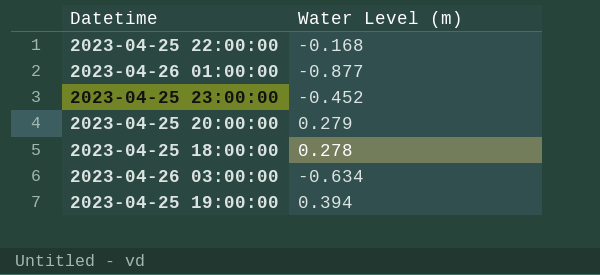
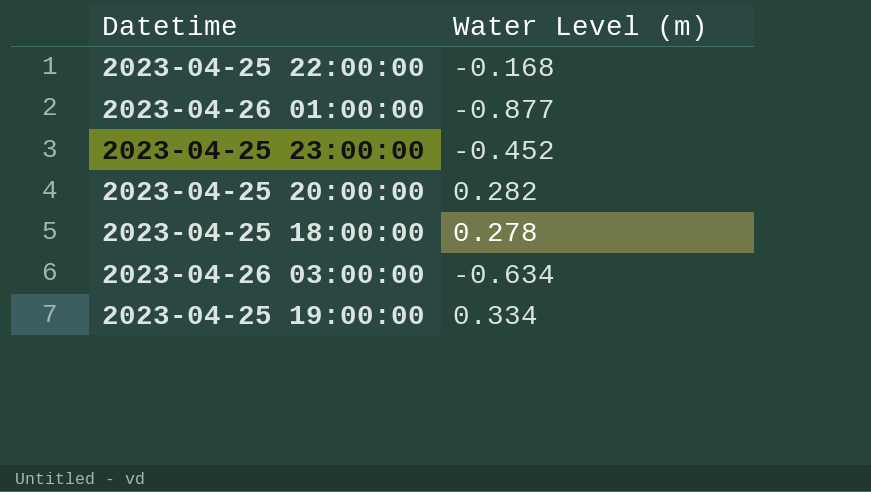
2023-04-25 20:00:00 | Water Level (m): 0.279 -> 0.282
2023-04-25 19:00:00 | Water Level (m): 0.394 -> 0.334

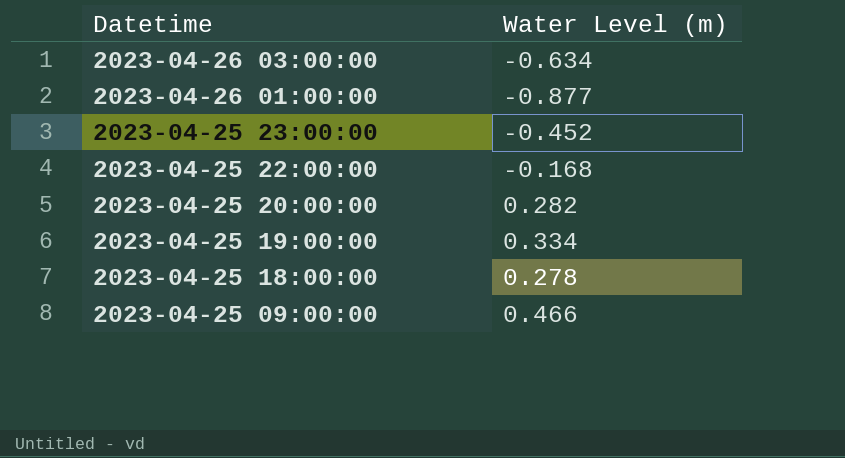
row order: none -> Datetime descending
row 2023-04-25 09:00:00: none -> 0.466

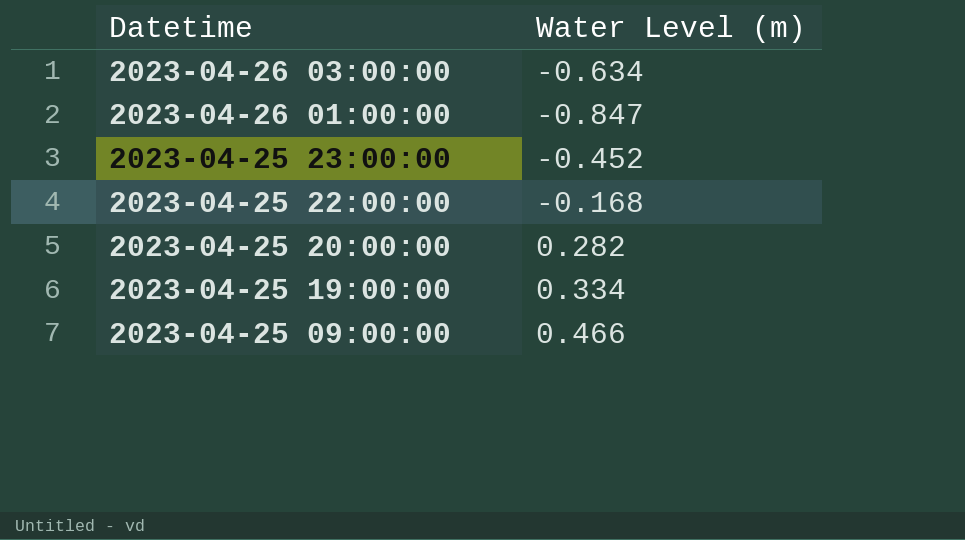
row 2023-04-25 18:00:00: 0.278 -> none
2023-04-26 01:00:00 | Water Level (m): -0.877 -> -0.847

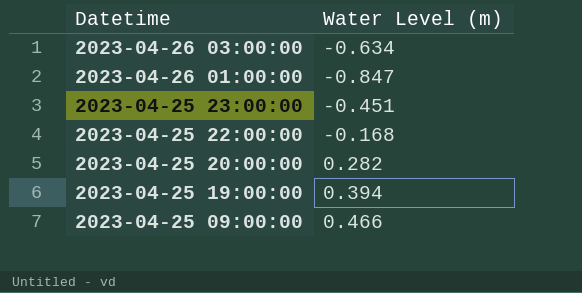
2023-04-25 23:00:00 | Water Level (m): -0.452 -> -0.451
2023-04-25 19:00:00 | Water Level (m): 0.334 -> 0.394

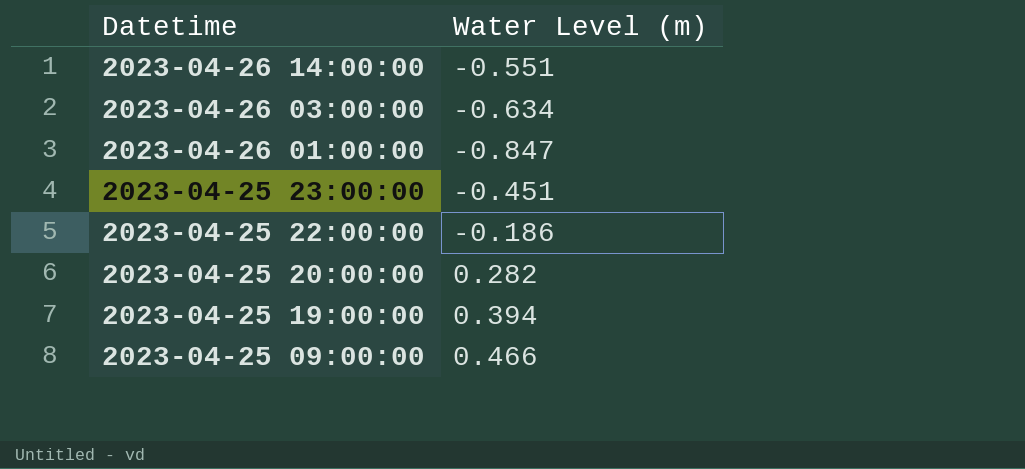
row 2023-04-26 14:00:00: none -> -0.551
2023-04-25 22:00:00 | Water Level (m): -0.168 -> -0.186

